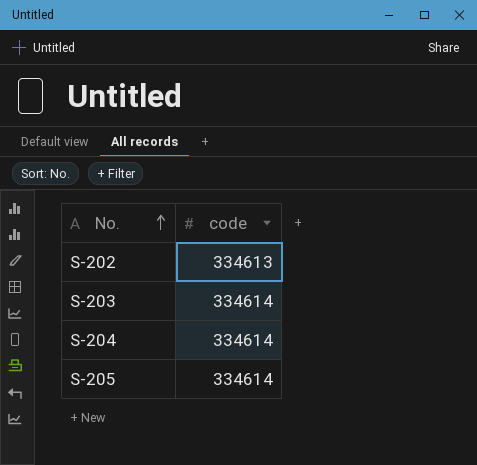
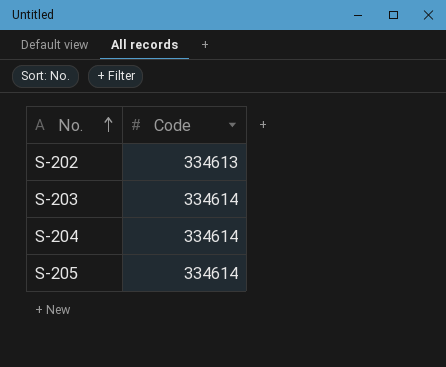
column name: code -> Code

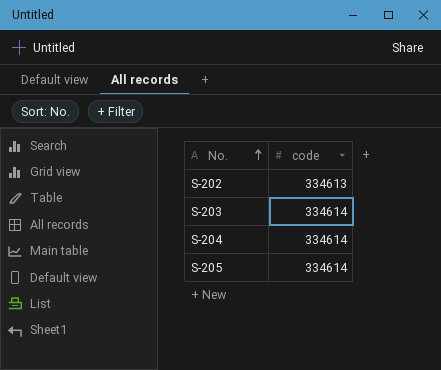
column name: Code -> code

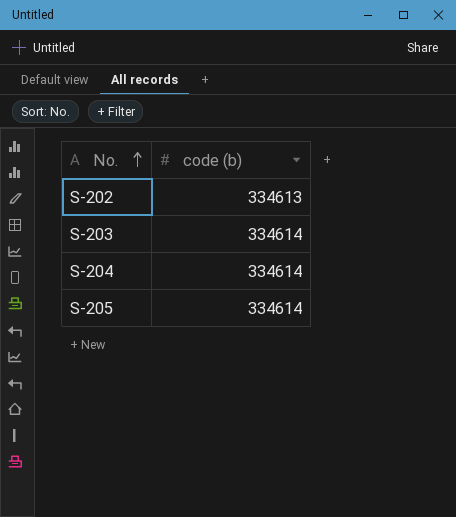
column name: code -> code (b)

